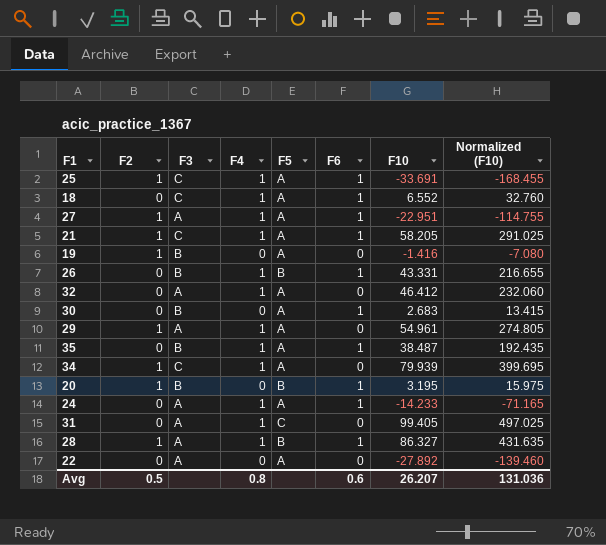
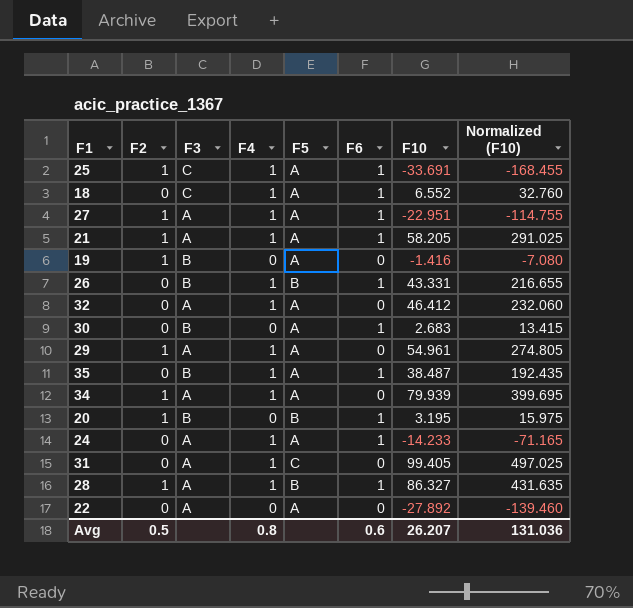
21 | F3: C -> A
34 | F3: C -> A

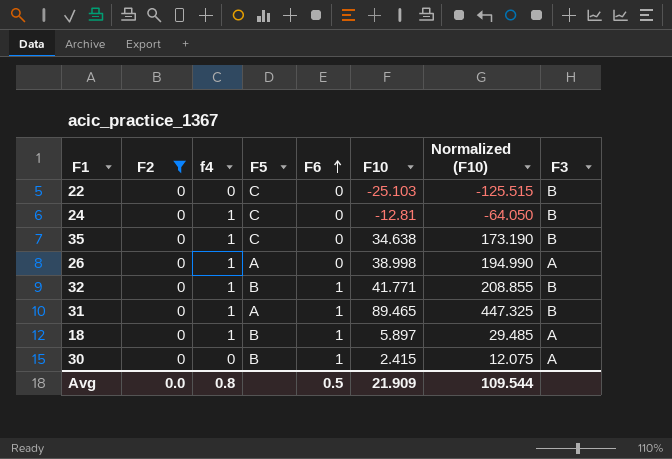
filter: none -> F2 = 0
row order: none -> F6 ascending
column name: F4 -> f4
column F3 | position: 3 -> 8
22 | F5: A -> C
22 | F10: -27.892 -> -25.103
22 | Normalized (F10): -139.460 -> -125.515
22 | F3: A -> B
24 | F5: A -> C
24 | F6: 1 -> 0
24 | F10: -14.233 -> -12.81
24 | Normalized (F10): -71.165 -> -64.050
24 | F3: A -> B
35 | F5: A -> C
35 | F6: 1 -> 0
35 | F10: 38.487 -> 34.638
35 | Normalized (F10): 192.435 -> 173.190
26 | F5: B -> A
26 | F6: 1 -> 0
26 | F10: 43.331 -> 38.998
26 | Normalized (F10): 216.655 -> 194.990
26 | F3: B -> A
32 | F5: A -> B
32 | F6: 0 -> 1
32 | F10: 46.412 -> 41.771
32 | Normalized (F10): 232.060 -> 208.855
32 | F3: A -> B
31 | F5: C -> A
31 | F6: 0 -> 1
31 | F10: 99.405 -> 89.465
31 | Normalized (F10): 497.025 -> 447.325
31 | F3: A -> B
18 | F5: A -> B
18 | F10: 6.552 -> 5.897
18 | Normalized (F10): 32.760 -> 29.485
18 | F3: C -> A
30 | F5: A -> B
30 | F10: 2.683 -> 2.415
30 | Normalized (F10): 13.415 -> 12.075
30 | F3: B -> A
Avg | F2: 0.5 -> 0.0
Avg | F6: 0.6 -> 0.5
Avg | F10: 26.207 -> 21.909
Avg | Normalized (F10): 131.036 -> 109.544

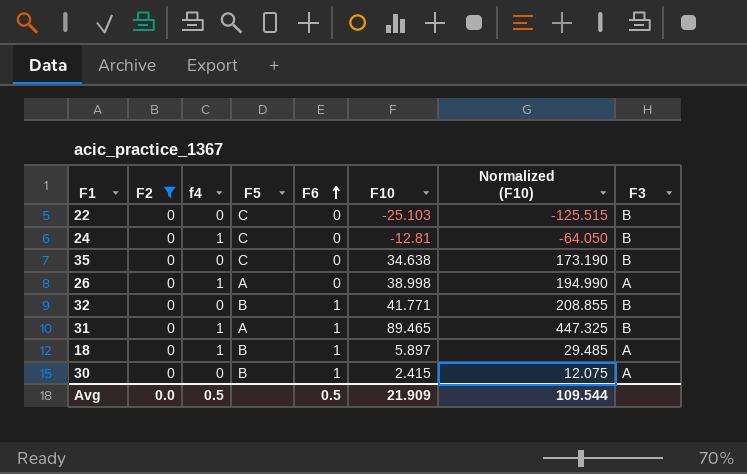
35 | f4: 1 -> 0
32 | f4: 1 -> 0
Avg | f4: 0.8 -> 0.5

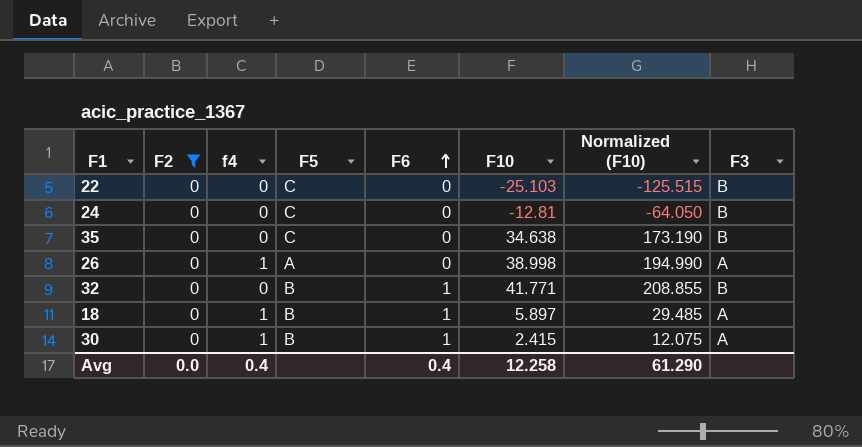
row 31: 0 | 1 | A | 1 | 89.465 | 447.325 | B -> none
24 | f4: 1 -> 0
30 | f4: 0 -> 1
Avg | f4: 0.5 -> 0.4
Avg | F6: 0.5 -> 0.4
Avg | F10: 21.909 -> 12.258
Avg | Normalized (F10): 109.544 -> 61.290

